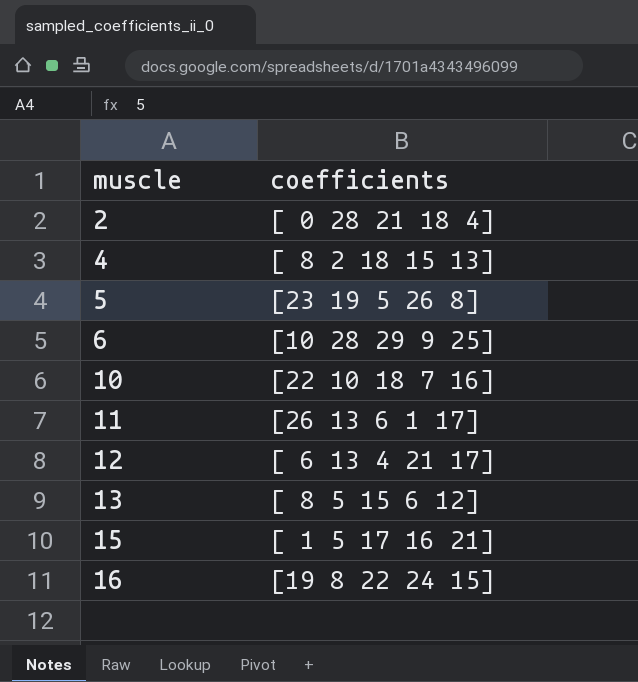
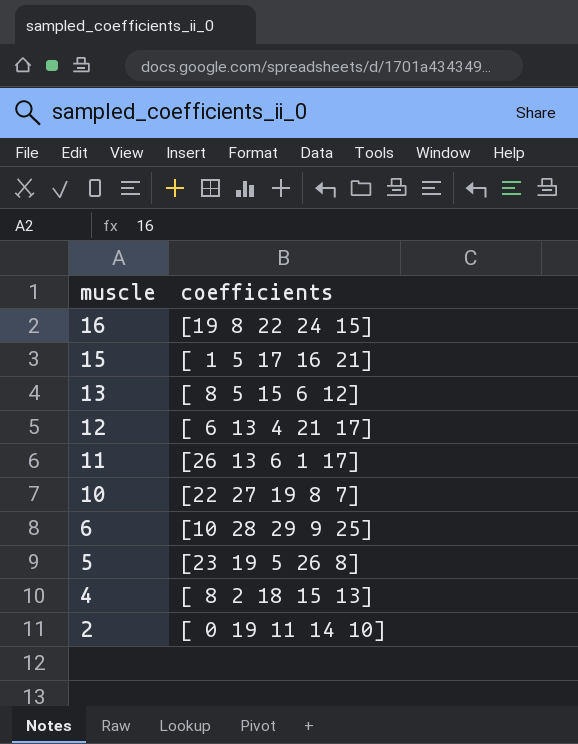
row order: muscle ascending -> muscle descending
10 | coefficients: [22 10 18 7 16] -> [22 27 19 8 7]
2 | coefficients: [ 0 28 21 18 4] -> [ 0 19 11 14 10]

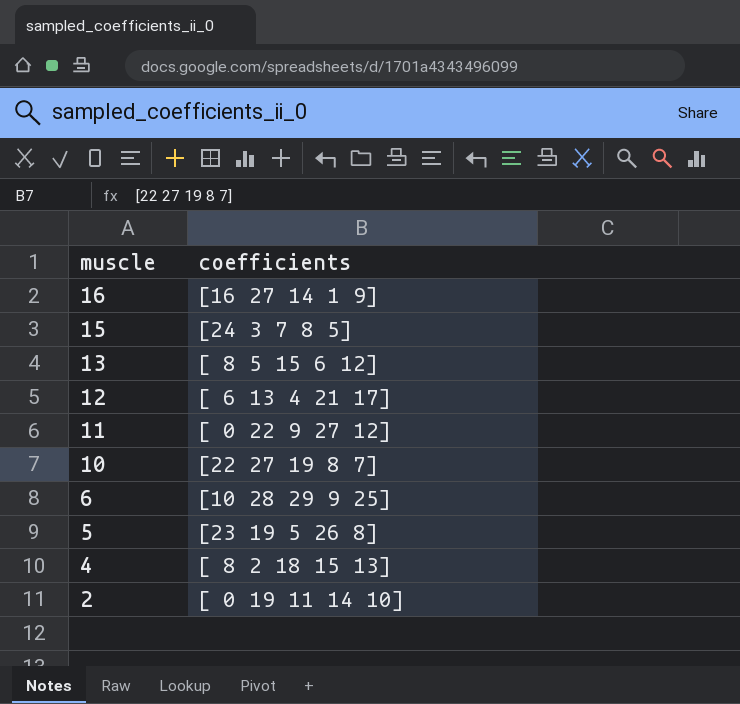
16 | coefficients: [19 8 22 24 15] -> [16 27 14 1 9]
15 | coefficients: [ 1 5 17 16 21] -> [24 3 7 8 5]
11 | coefficients: [26 13 6 1 17] -> [ 0 22 9 27 12]

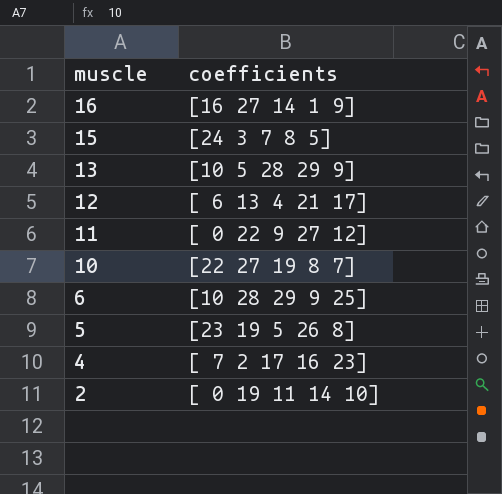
13 | coefficients: [ 8 5 15 6 12] -> [10 5 28 29 9]
4 | coefficients: [ 8 2 18 15 13] -> [ 7 2 17 16 23]

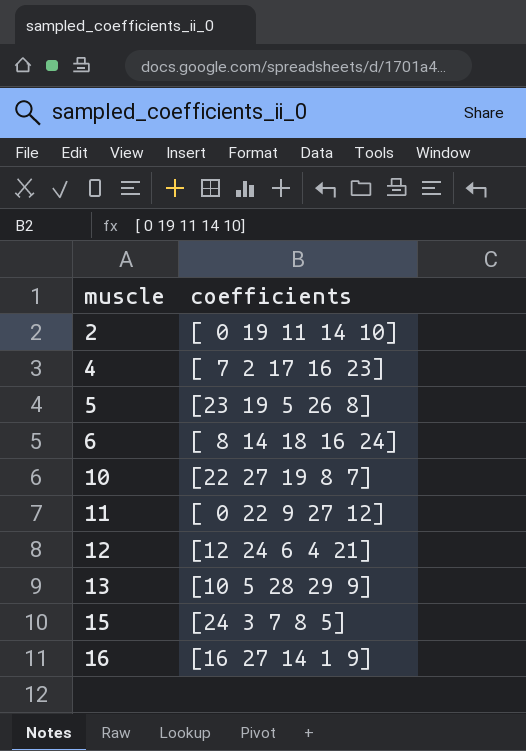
row order: muscle descending -> muscle ascending
6 | coefficients: [10 28 29 9 25] -> [ 8 14 18 16 24]
12 | coefficients: [ 6 13 4 21 17] -> [12 24 6 4 21]

